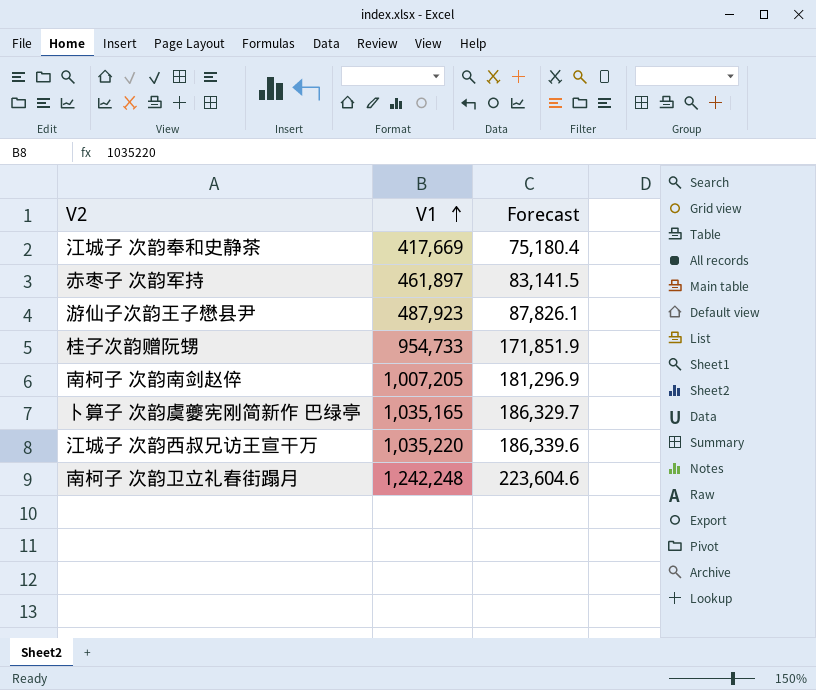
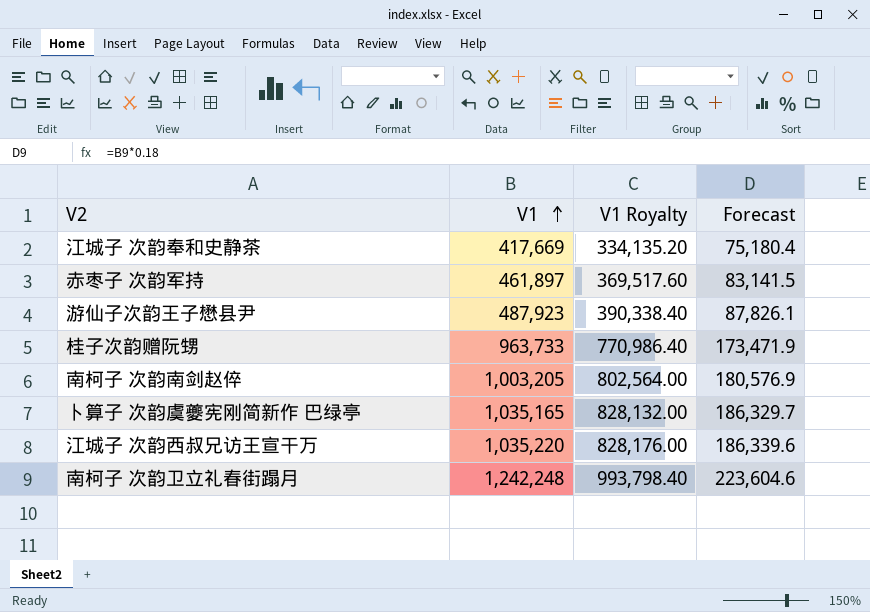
column V1 Royalty | formula: none -> [V1] * 0.8
桂子次韵赠阮甥 | V1: 954,733 -> 963,733
桂子次韵赠阮甥 | Forecast: 171,851.9 -> 173,471.9
南柯子 次韵南剑赵倅 | V1: 1,007,205 -> 1,003,205
南柯子 次韵南剑赵倅 | Forecast: 181,296.9 -> 180,576.9

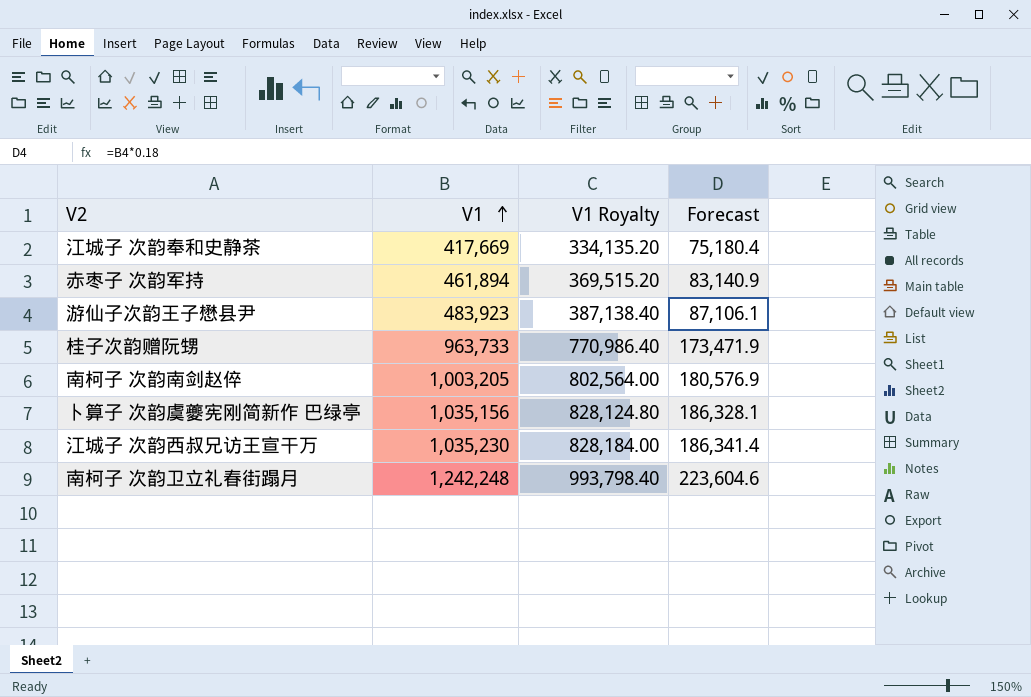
赤枣子 次韵军持 | V1: 461,897 -> 461,894
赤枣子 次韵军持 | V1 Royalty: 369,517.60 -> 369,515.20
赤枣子 次韵军持 | Forecast: 83,141.5 -> 83,140.9
游仙子次韵王子懋县尹 | V1: 487,923 -> 483,923
游仙子次韵王子懋县尹 | V1 Royalty: 390,338.40 -> 387,138.40
游仙子次韵王子懋县尹 | Forecast: 87,826.1 -> 87,106.1
卜算子 次韵虞夔宪刚简新作 巴绿亭 | V1: 1,035,165 -> 1,035,156
卜算子 次韵虞夔宪刚简新作 巴绿亭 | V1 Royalty: 828,132.00 -> 828,124.80
卜算子 次韵虞夔宪刚简新作 巴绿亭 | Forecast: 186,329.7 -> 186,328.1
江城子 次韵西叔兄访王宣干万 | V1: 1,035,220 -> 1,035,230
江城子 次韵西叔兄访王宣干万 | V1 Royalty: 828,176.00 -> 828,184.00
江城子 次韵西叔兄访王宣干万 | Forecast: 186,339.6 -> 186,341.4

